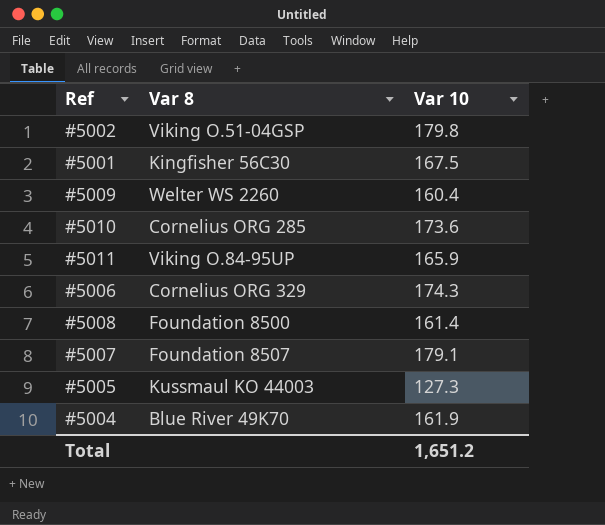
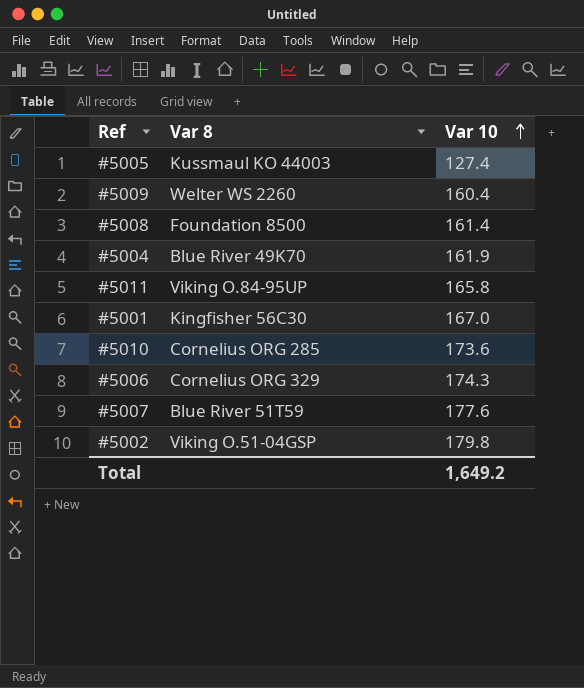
row order: none -> Var 10 ascending
#5005 | Var 10: 127.3 -> 127.4
#5011 | Var 10: 165.9 -> 165.8
#5001 | Var 10: 167.5 -> 167.0
#5007 | Var 8: Foundation 8507 -> Blue River 51T59
#5007 | Var 10: 179.1 -> 177.6
Total | Var 10: 1,651.2 -> 1,649.2

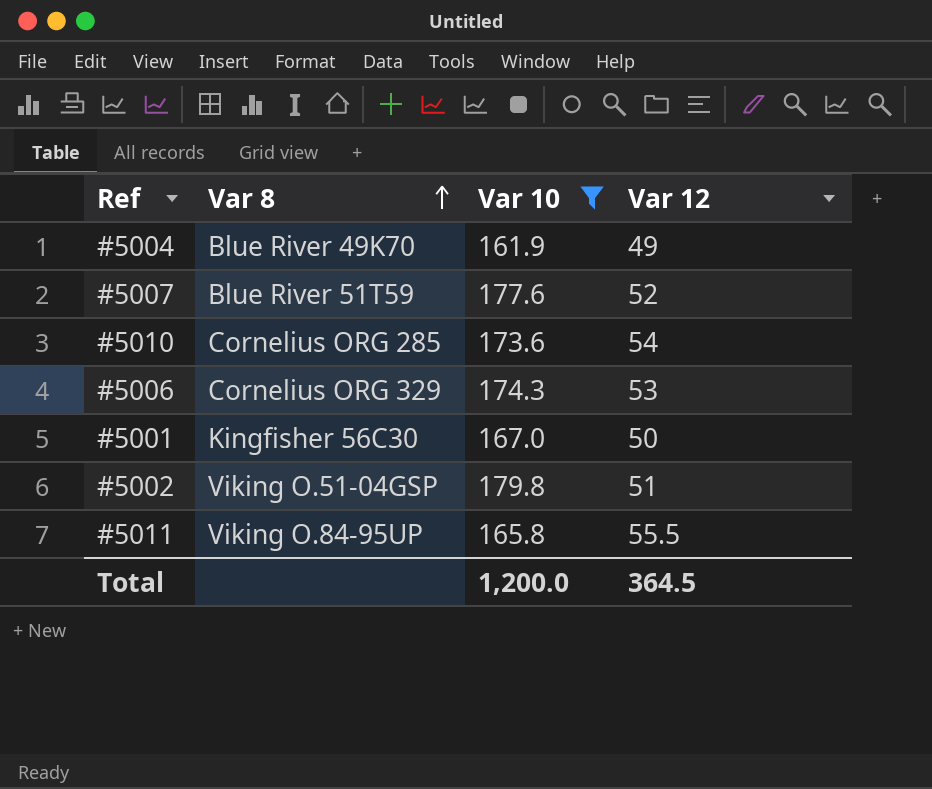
filter: none -> Var 10 >= 161.9
row order: Var 10 ascending -> Var 8 ascending
column Var 12 | position: none -> 4
Total | Var 10: 1,649.2 -> 1,200.0

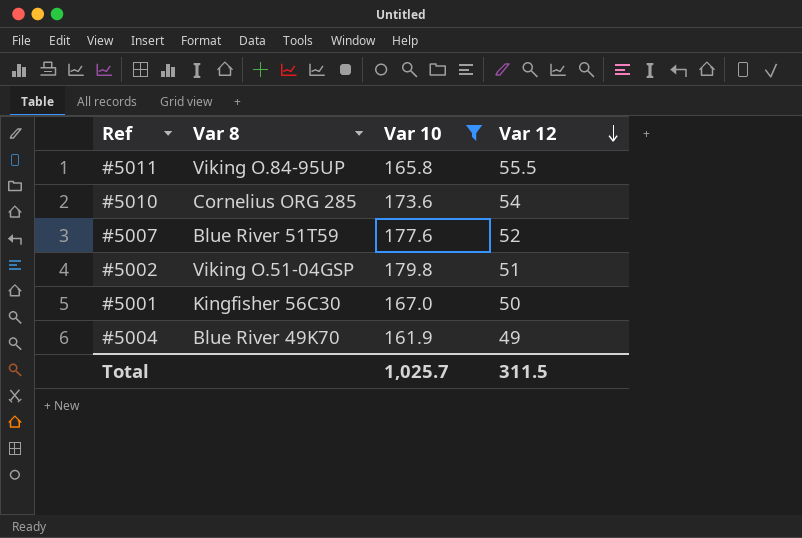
row order: Var 8 ascending -> Var 12 descending
row #5006: Cornelius ORG 329 | 174.3 | 53 -> none
Total | Var 10: 1,200.0 -> 1,025.7
Total | Var 12: 364.5 -> 311.5

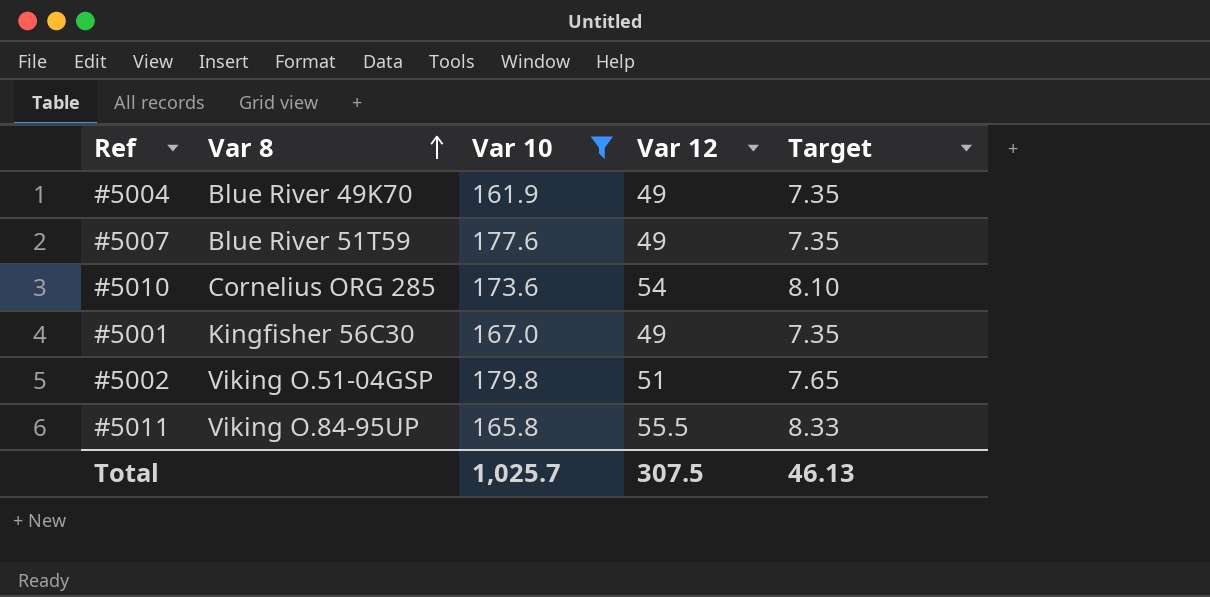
row order: Var 12 descending -> Var 8 ascending
column Target | formula: none -> [Var 12] * 0.15
#5007 | Var 12: 52 -> 49
#5001 | Var 12: 50 -> 49
Total | Var 12: 311.5 -> 307.5

